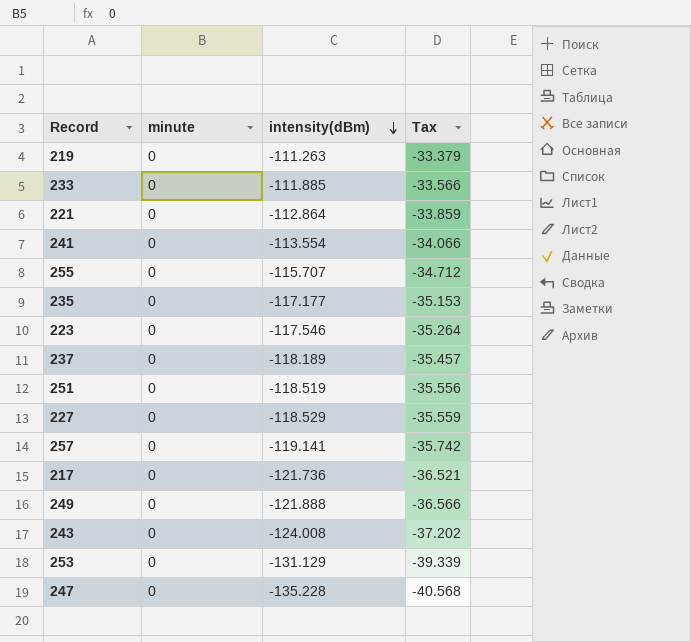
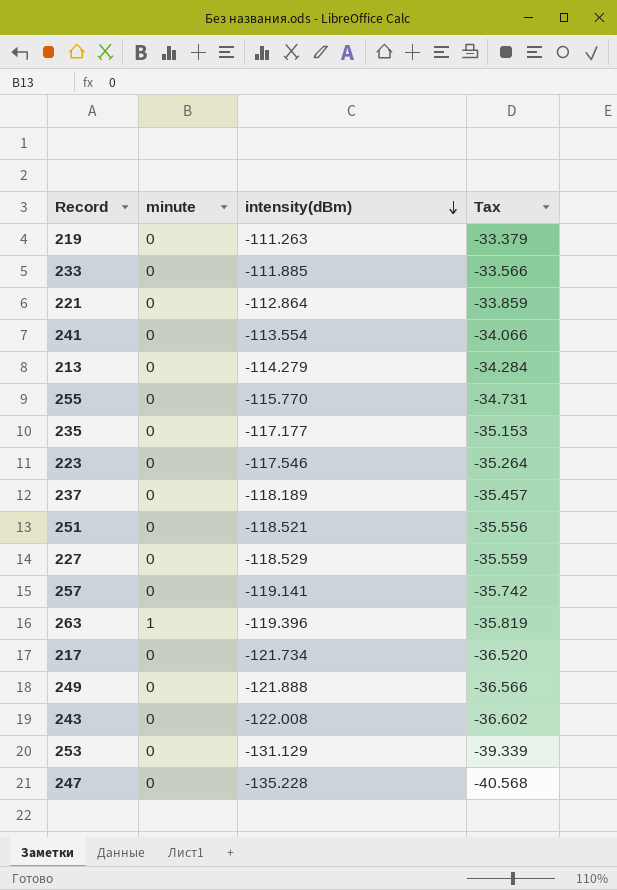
row 213: none -> 0 | -114.279 | -34.284
255 | intensity(dBm): -115.707 -> -115.770
255 | Tax: -34.712 -> -34.731
251 | intensity(dBm): -118.519 -> -118.521
row 263: none -> 1 | -119.396 | -35.819
217 | intensity(dBm): -121.736 -> -121.734
217 | Tax: -36.521 -> -36.520
243 | intensity(dBm): -124.008 -> -122.008
243 | Tax: -37.202 -> -36.602

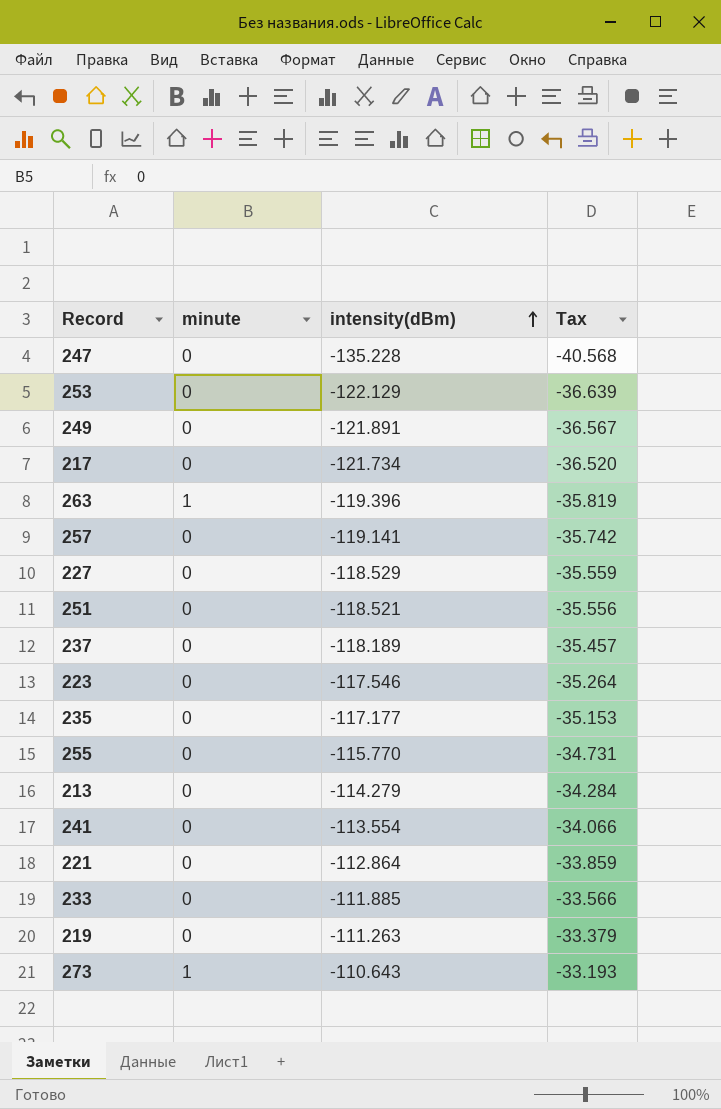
row order: intensity(dBm) descending -> intensity(dBm) ascending
row 243: 0 | -122.008 | -36.602 -> none
253 | intensity(dBm): -131.129 -> -122.129
253 | Tax: -39.339 -> -36.639
249 | intensity(dBm): -121.888 -> -121.891
249 | Tax: -36.566 -> -36.567
row 273: none -> 1 | -110.643 | -33.193

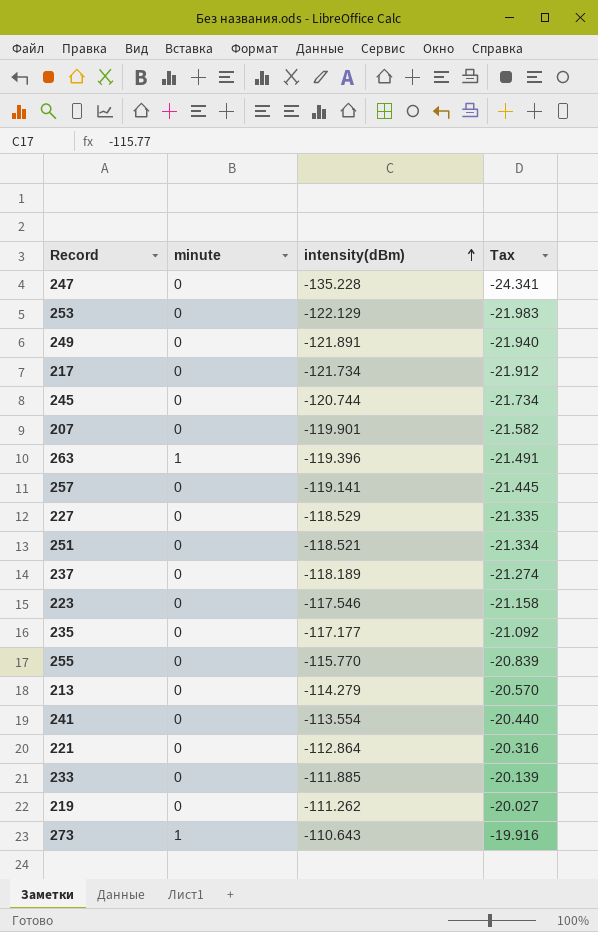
column Tax | formula: [intensity(dBm)] * 0.3 -> [intensity(dBm)] * 0.18
row 245: none -> 0 | -120.744 | -21.734
row 207: none -> 0 | -119.901 | -21.582
219 | intensity(dBm): -111.263 -> -111.262

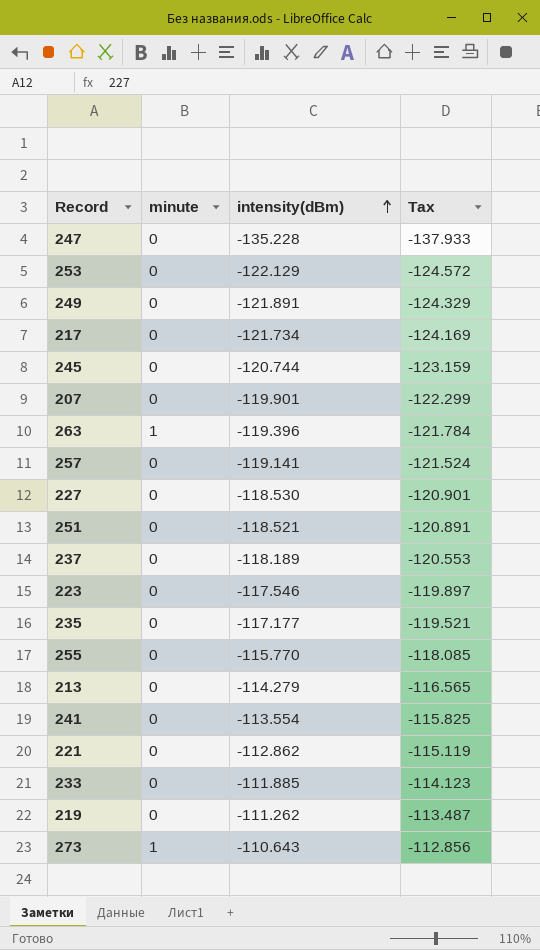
column Tax | formula: [intensity(dBm)] * 0.18 -> [intensity(dBm)] * 1.02
227 | intensity(dBm): -118.529 -> -118.530
221 | intensity(dBm): -112.864 -> -112.862

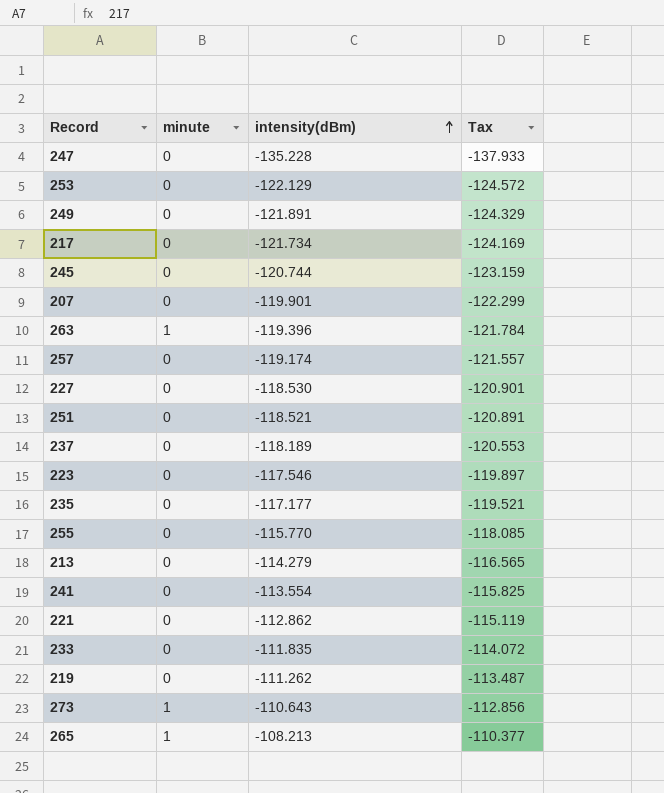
257 | intensity(dBm): -119.141 -> -119.174
257 | Tax: -121.524 -> -121.557
233 | intensity(dBm): -111.885 -> -111.835
233 | Tax: -114.123 -> -114.072
row 265: none -> 1 | -108.213 | -110.377

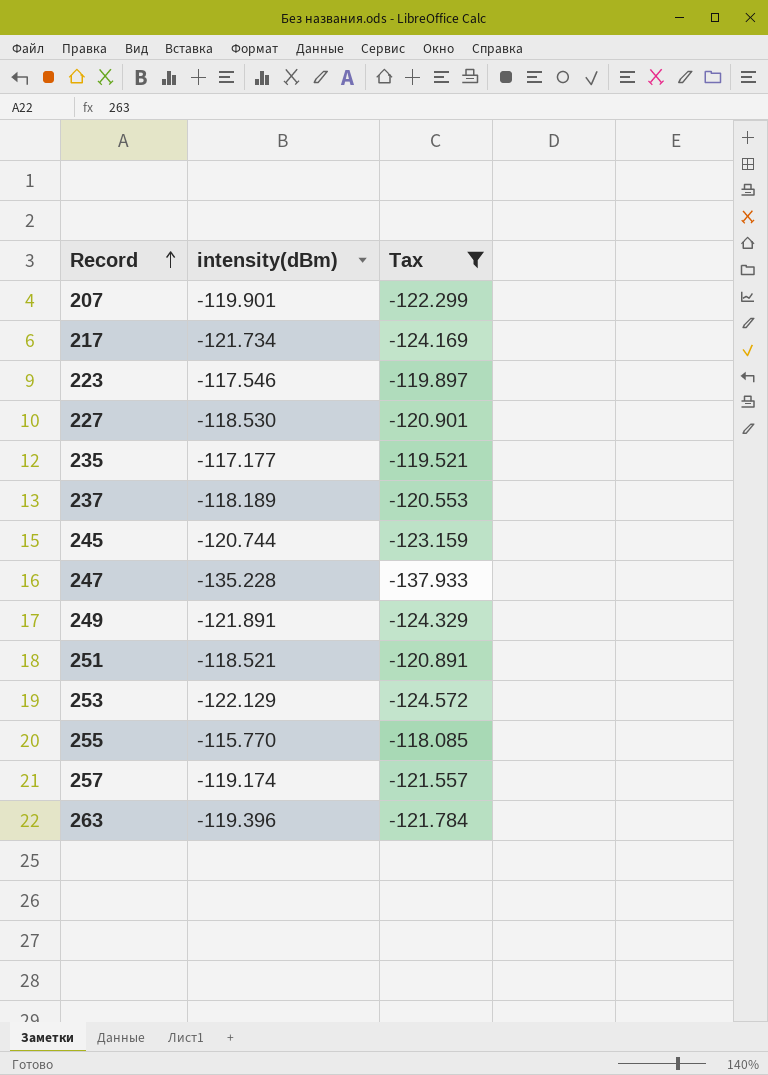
filter: none -> Tax <= -118.085
row order: intensity(dBm) ascending -> Record ascending
column minute | position: 2 -> none

